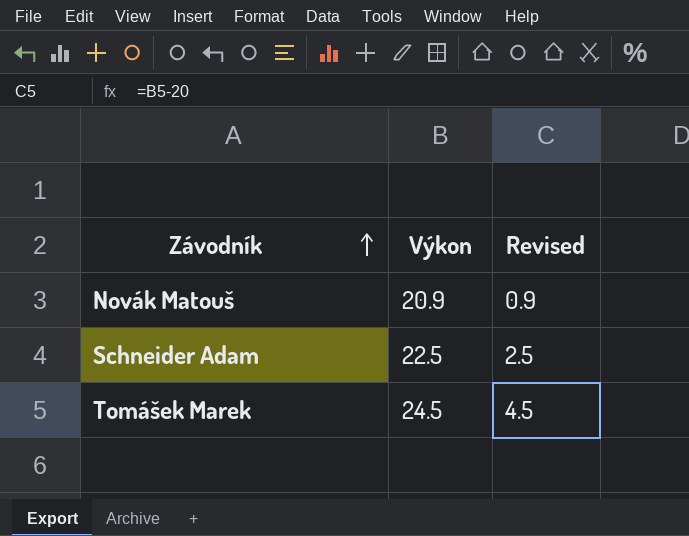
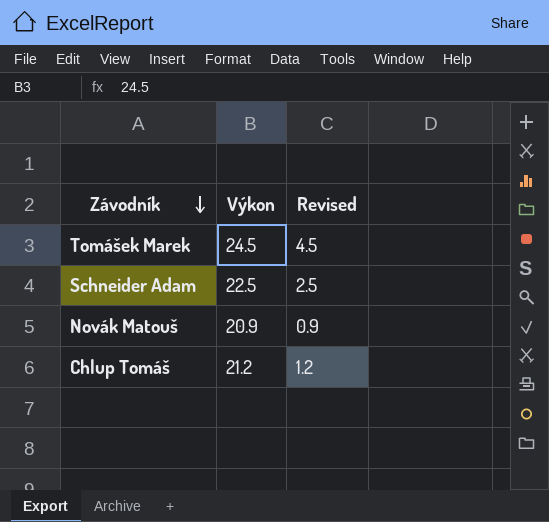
row order: Závodník ascending -> Závodník descending
row Chlup Tomáš: none -> 21.2 | 1.2

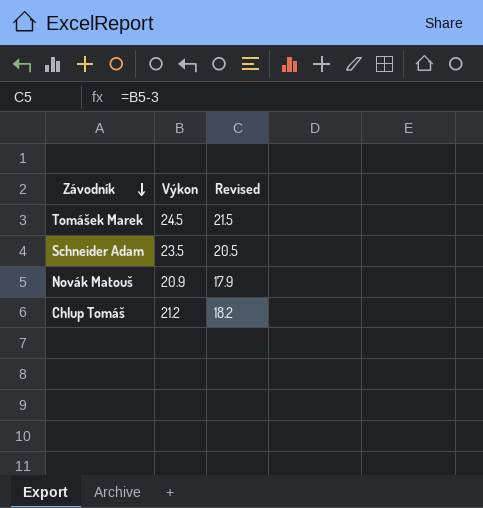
column Revised | formula: [Výkon] - 20 -> [Výkon] - 3
Schneider Adam | Výkon: 22.5 -> 23.5

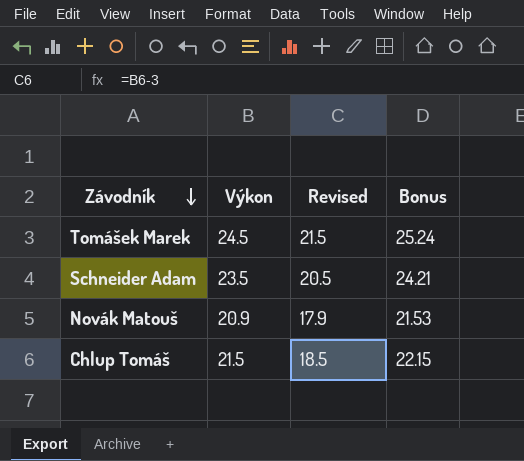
column Bonus | formula: none -> [Výkon] * 1.03
Chlup Tomáš | Výkon: 21.2 -> 21.5
Chlup Tomáš | Revised: 18.2 -> 18.5

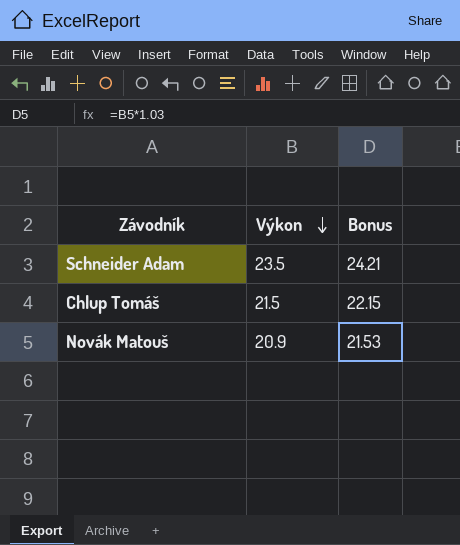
row order: Závodník descending -> Výkon descending
column Revised | formula: [Výkon] - 3 -> none
row Tomášek Marek: 24.5 | 21.5 | 25.24 -> none

